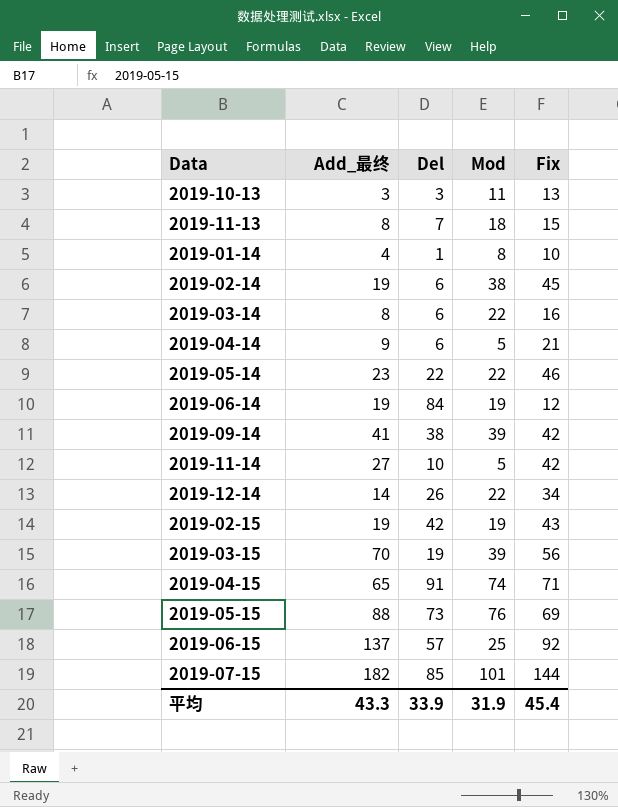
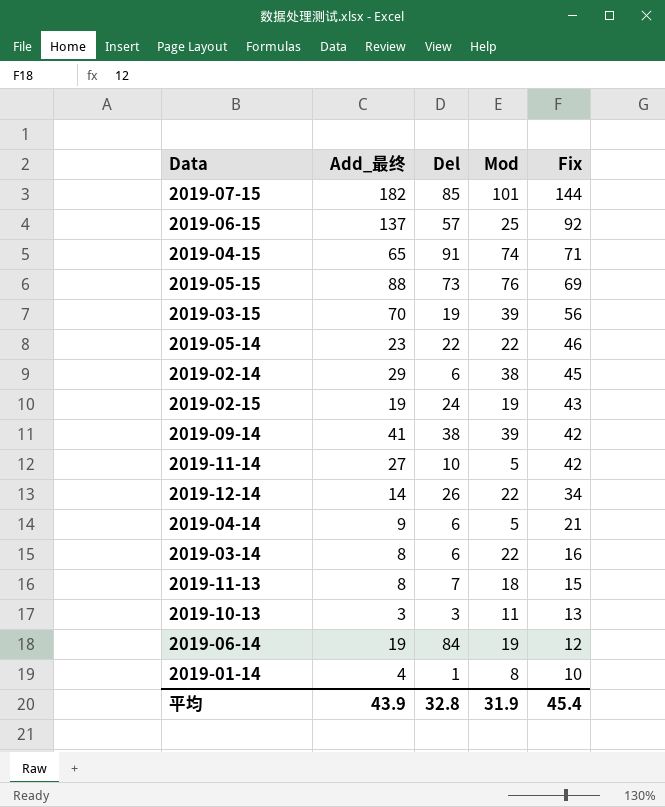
row order: none -> Fix descending
2019-02-14 | Add_最终: 19 -> 29
2019-02-15 | Del: 42 -> 24
平均 | Add_最终: 43.3 -> 43.9
平均 | Del: 33.9 -> 32.8

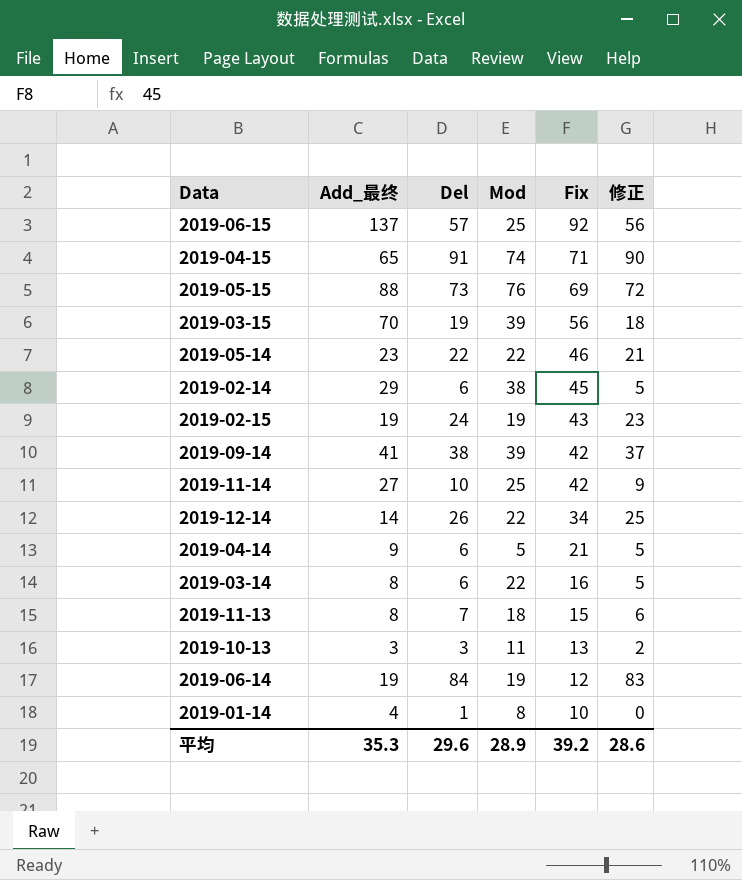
column 修正 | formula: none -> [Del] - 1
row 2019-07-15: 182 | 85 | 101 | 144 -> none
2019-11-14 | Mod: 5 -> 25
平均 | Add_最终: 43.9 -> 35.3
平均 | Del: 32.8 -> 29.6
平均 | Mod: 31.9 -> 28.9
平均 | Fix: 45.4 -> 39.2

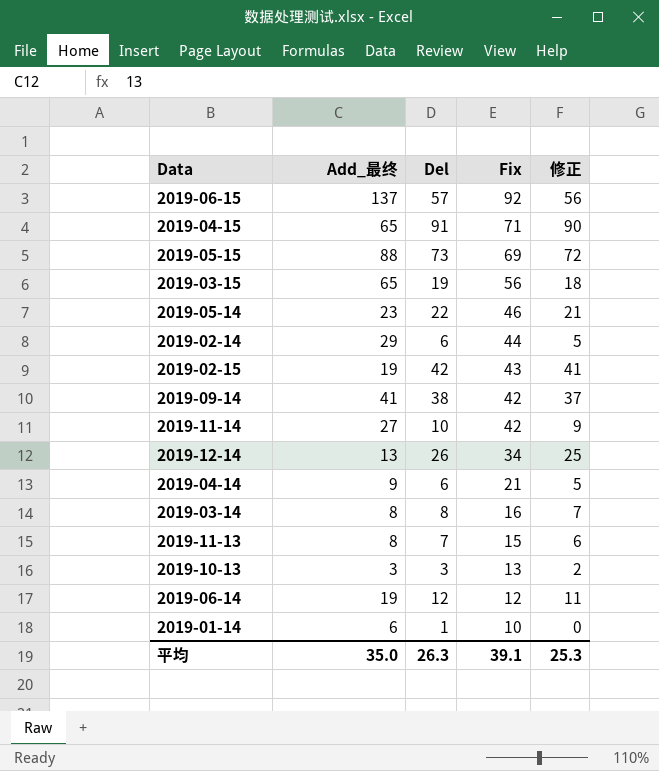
column Mod | position: 4 -> none
2019-03-15 | Add_最终: 70 -> 65
2019-02-14 | Fix: 45 -> 44
2019-02-15 | Del: 24 -> 42
2019-02-15 | 修正: 23 -> 41
2019-12-14 | Add_最终: 14 -> 13
2019-03-14 | Del: 6 -> 8
2019-03-14 | 修正: 5 -> 7
2019-06-14 | Del: 84 -> 12
2019-06-14 | 修正: 83 -> 11
2019-01-14 | Add_最终: 4 -> 6
平均 | Add_最终: 35.3 -> 35.0
平均 | Del: 29.6 -> 26.3
平均 | Fix: 39.2 -> 39.1
平均 | 修正: 28.6 -> 25.3

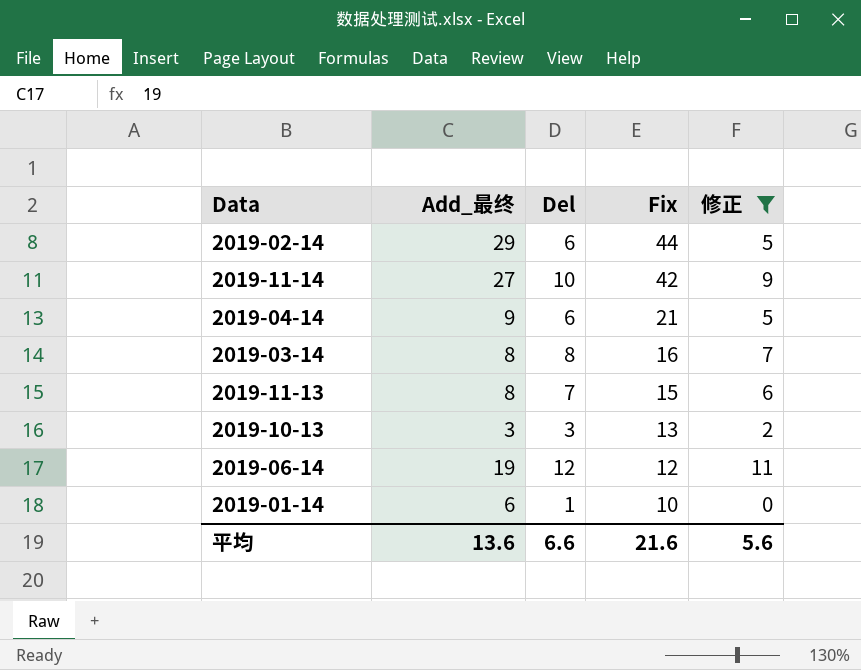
filter: none -> 修正 <= 11
平均 | Add_最终: 35.0 -> 13.6
平均 | Del: 26.3 -> 6.6
平均 | Fix: 39.1 -> 21.6
平均 | 修正: 25.3 -> 5.6

